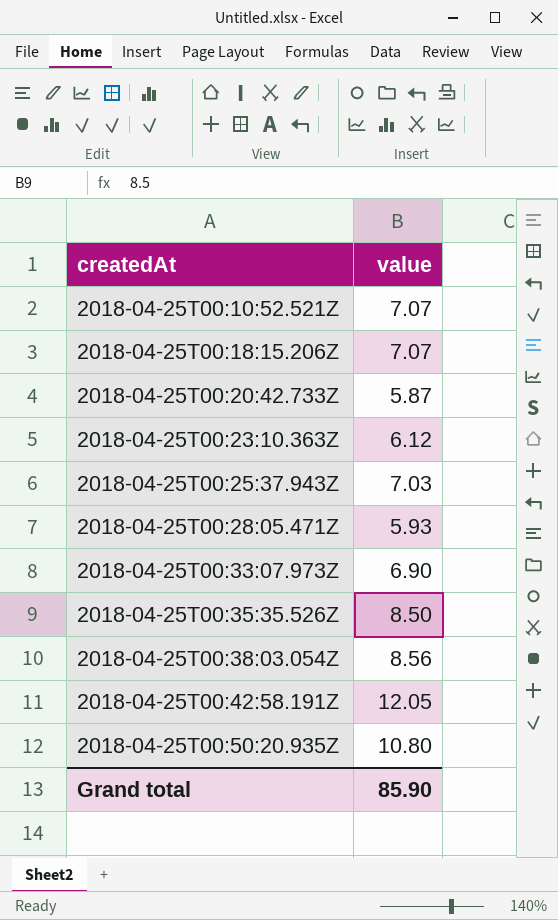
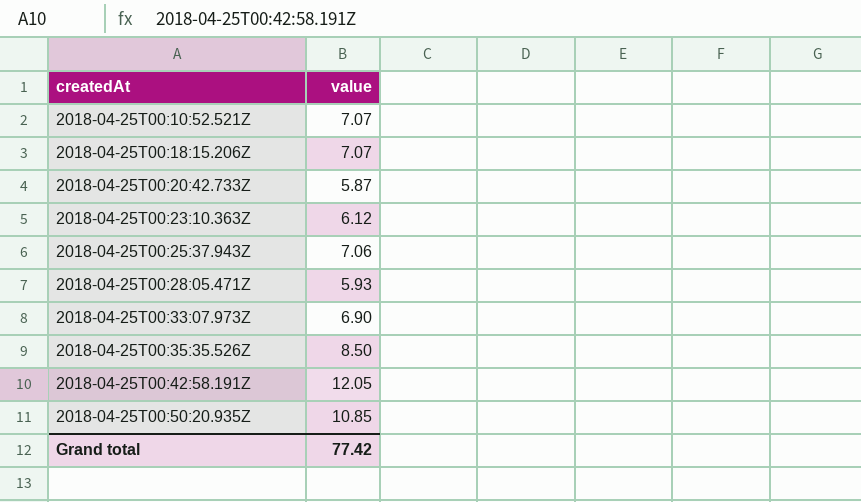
row 2018-04-25T00:38:03.054Z: 8.56 -> none
2018-04-25T00:25:37.943Z | value: 7.03 -> 7.06
2018-04-25T00:50:20.935Z | value: 10.80 -> 10.85
Grand total | value: 85.90 -> 77.42

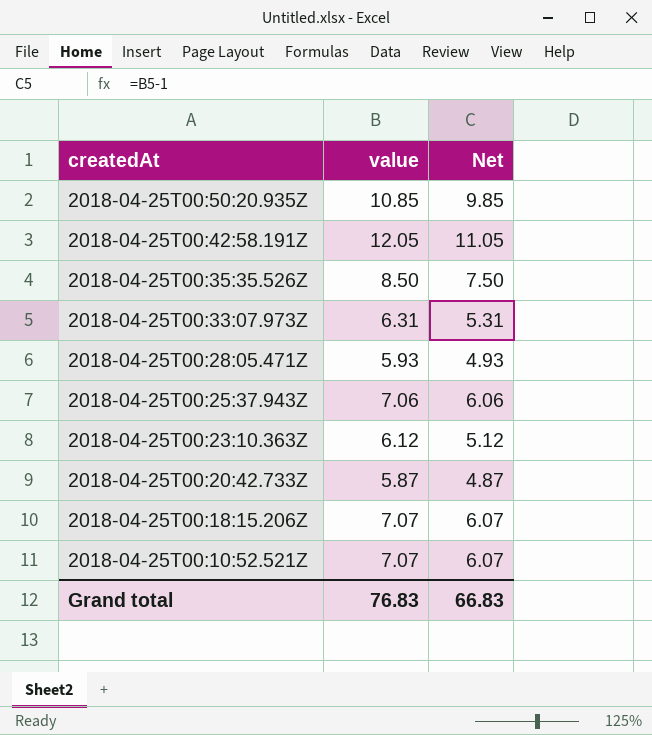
row order: createdAt ascending -> createdAt descending
column Net | formula: none -> [value] - 1
2018-04-25T00:33:07.973Z | value: 6.90 -> 6.31
Grand total | value: 77.42 -> 76.83

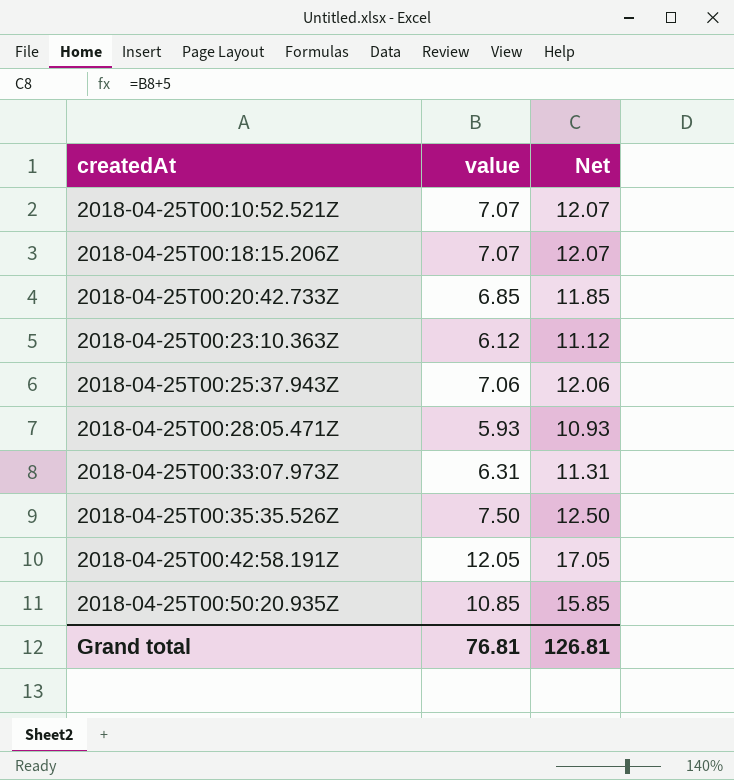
row order: createdAt descending -> createdAt ascending
column Net | formula: [value] - 1 -> [value] + 5
2018-04-25T00:20:42.733Z | value: 5.87 -> 6.85
2018-04-25T00:35:35.526Z | value: 8.50 -> 7.50
Grand total | value: 76.83 -> 76.81
Grand total | Net: 66.83 -> 126.81

